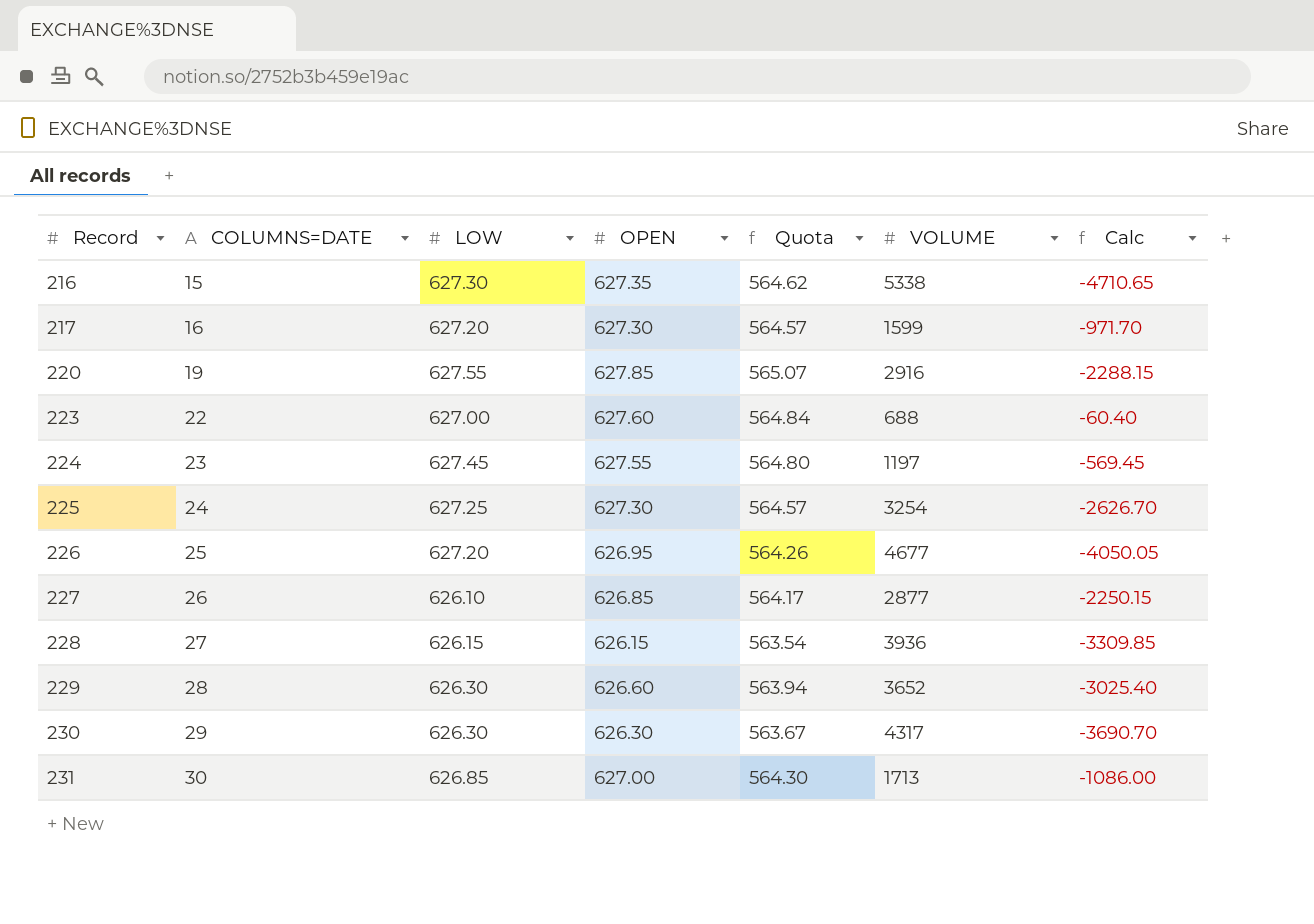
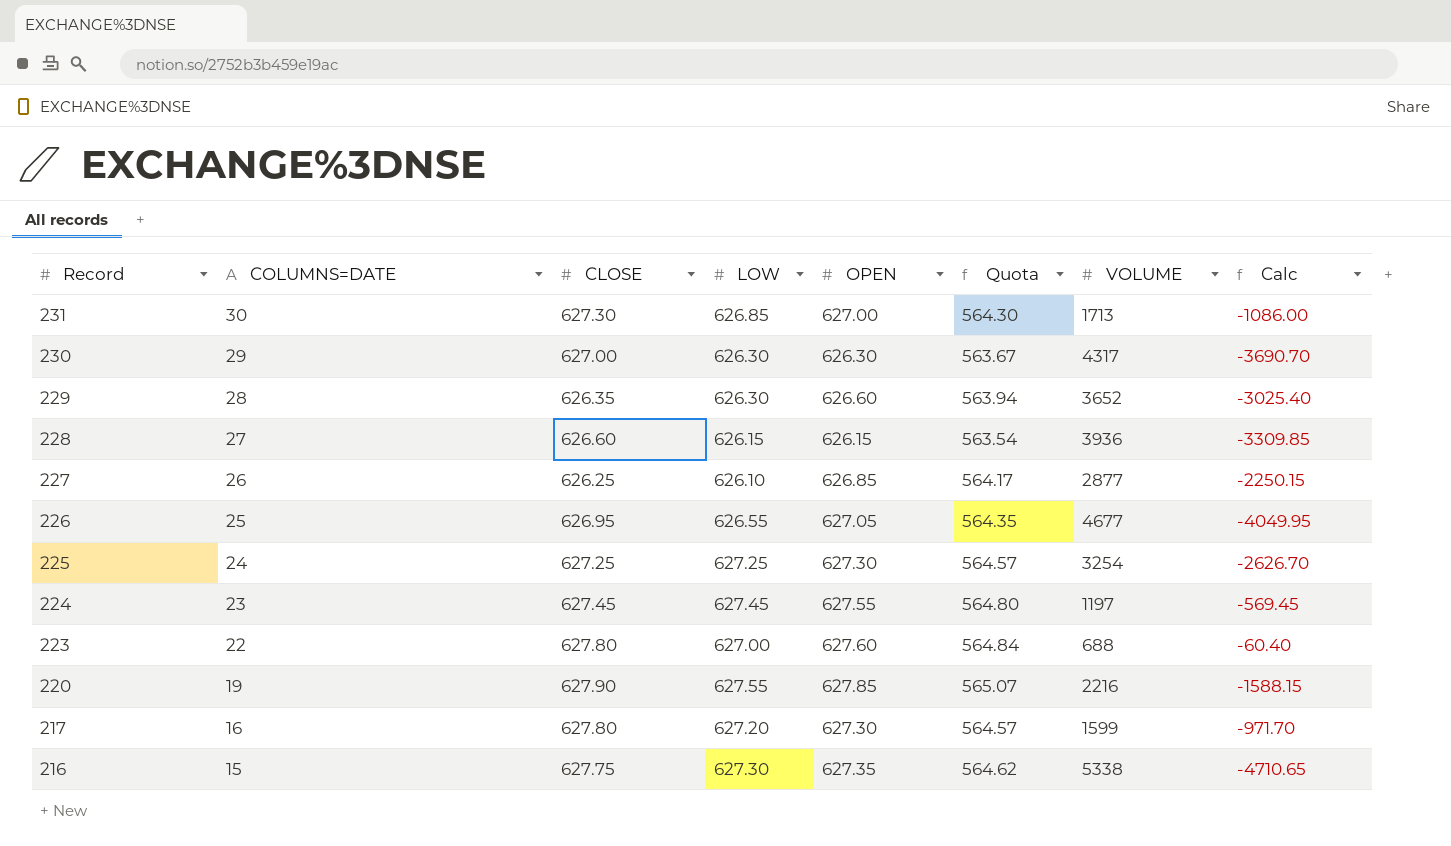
row order: Record ascending -> Record descending
column CLOSE | position: none -> 3
226 | LOW: 627.20 -> 626.55
226 | OPEN: 626.95 -> 627.05
226 | Quota: 564.26 -> 564.35
226 | Calc: -4050.05 -> -4049.95
220 | VOLUME: 2916 -> 2216
220 | Calc: -2288.15 -> -1588.15

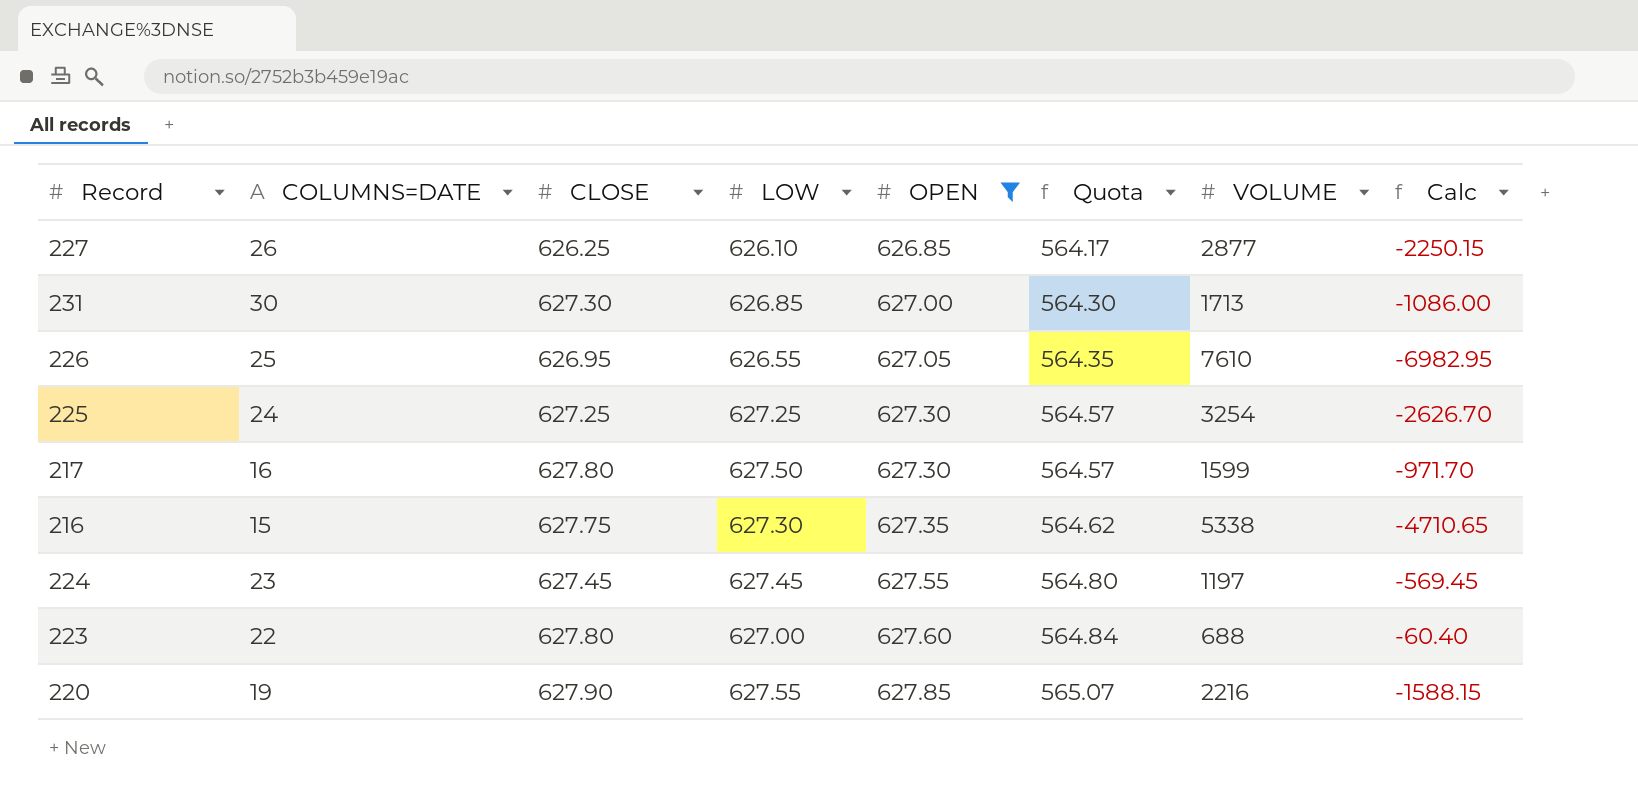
filter: none -> OPEN >= 626.85
row order: Record descending -> OPEN ascending
226 | VOLUME: 4677 -> 7610
226 | Calc: -4049.95 -> -6982.95
217 | LOW: 627.20 -> 627.50

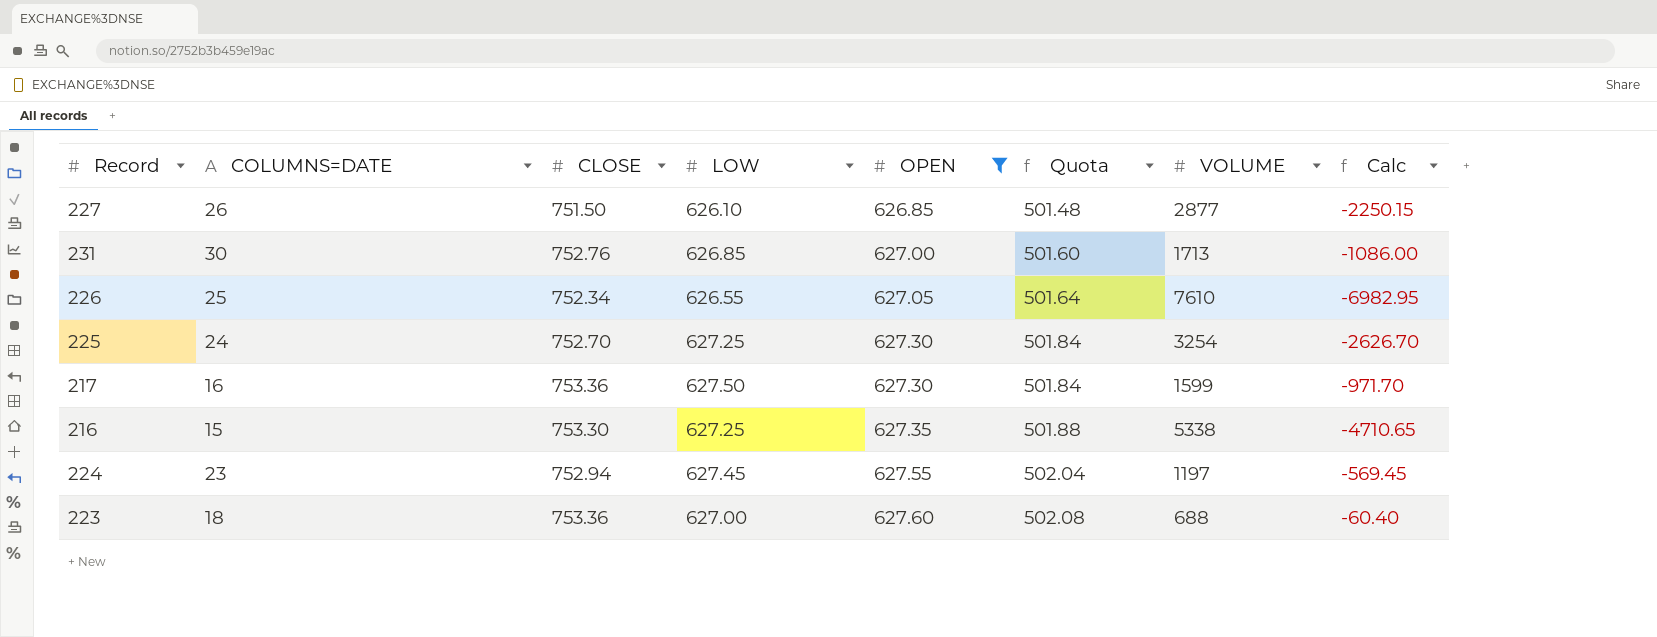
column Quota | formula: [OPEN] * 0.9 -> [OPEN] * 0.8
row 220: 19 | 627.90 | 627.55 | 627.85 | 565.07 | 2216 | -1588.15 -> none
227 | CLOSE: 626.25 -> 751.50
231 | CLOSE: 627.30 -> 752.76
226 | CLOSE: 626.95 -> 752.34
225 | CLOSE: 627.25 -> 752.70
217 | CLOSE: 627.80 -> 753.36
216 | CLOSE: 627.75 -> 753.30
216 | LOW: 627.30 -> 627.25
224 | CLOSE: 627.45 -> 752.94
223 | COLUMNS=DATE: 22 -> 18
223 | CLOSE: 627.80 -> 753.36

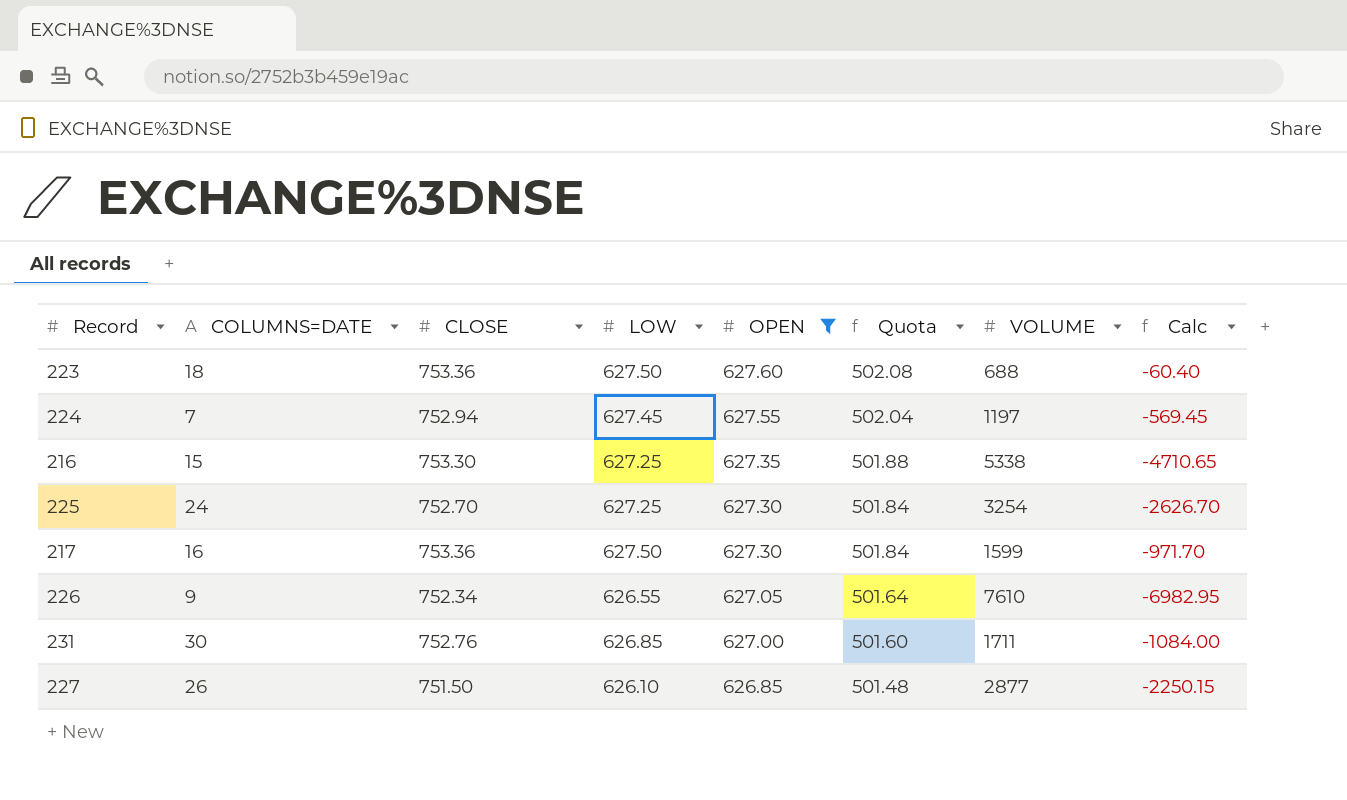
row order: OPEN ascending -> OPEN descending
223 | LOW: 627.00 -> 627.50
224 | COLUMNS=DATE: 23 -> 7
226 | COLUMNS=DATE: 25 -> 9
231 | VOLUME: 1713 -> 1711
231 | Calc: -1086.00 -> -1084.00

